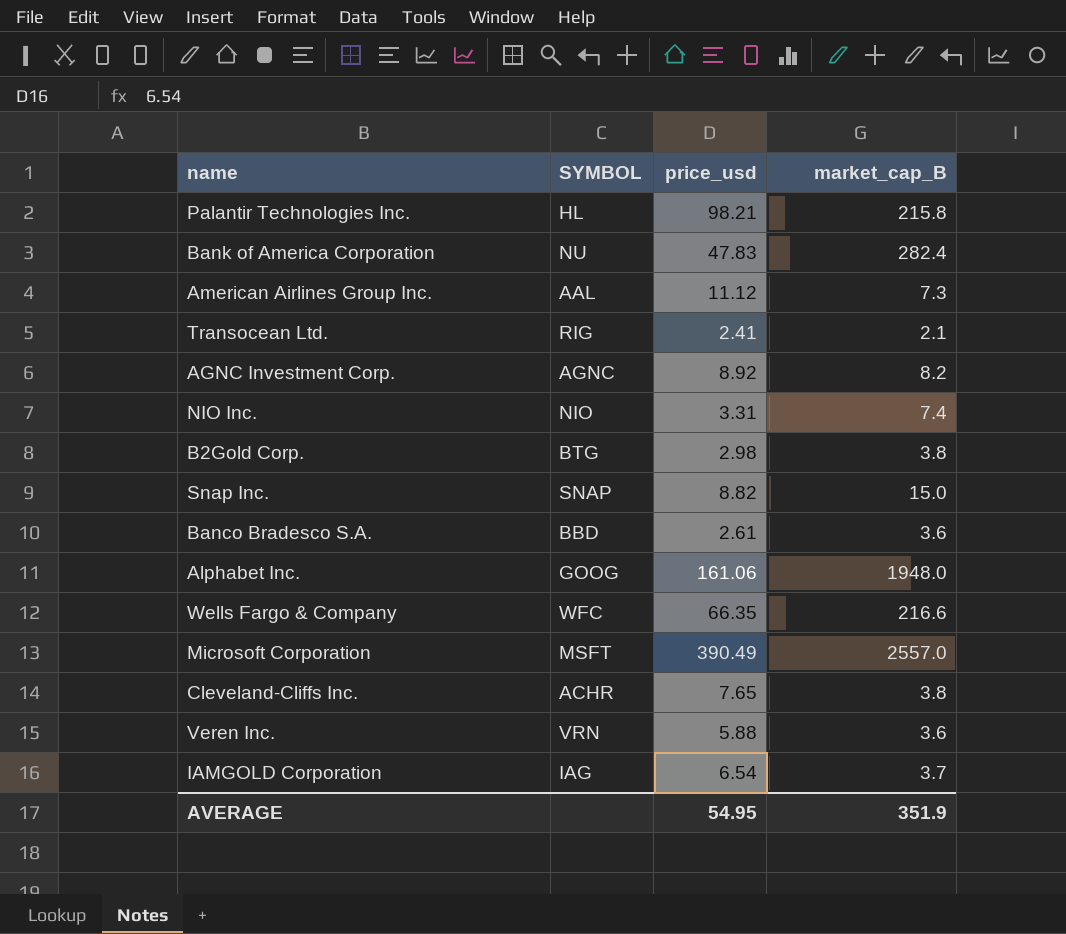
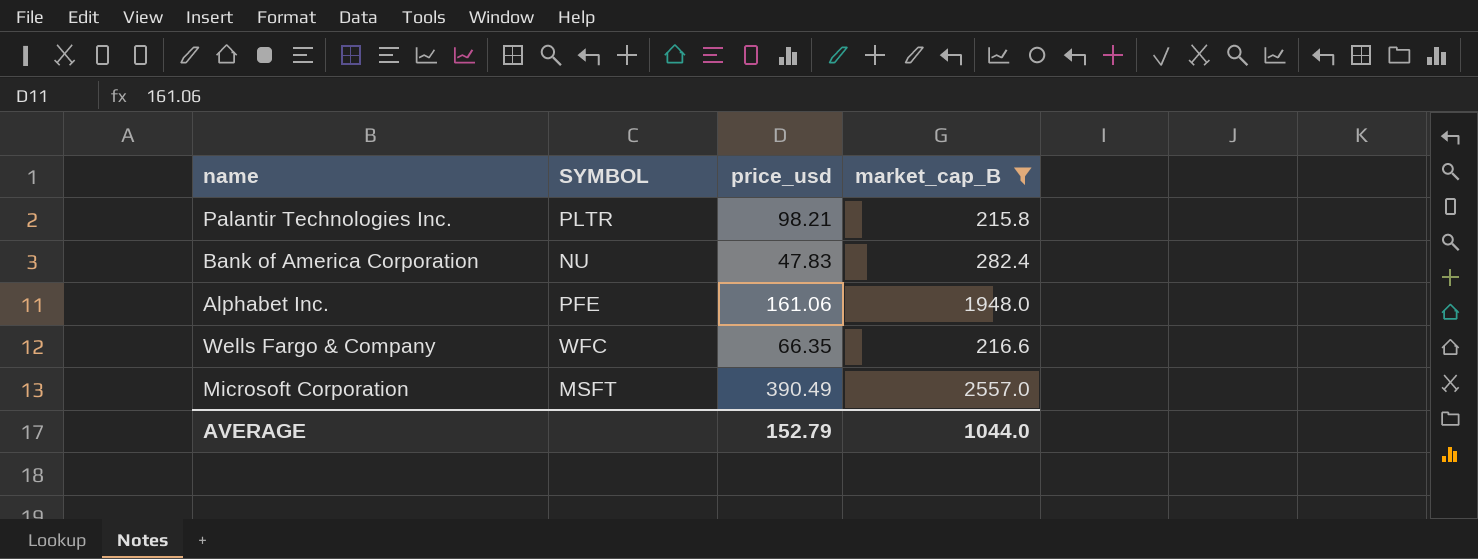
filter: none -> market_cap_B >= 215.8
Palantir Technologies Inc. | SYMBOL: HL -> PLTR
Alphabet Inc. | SYMBOL: GOOG -> PFE
AVERAGE | price_usd: 54.95 -> 152.79
AVERAGE | market_cap_B: 351.9 -> 1044.0

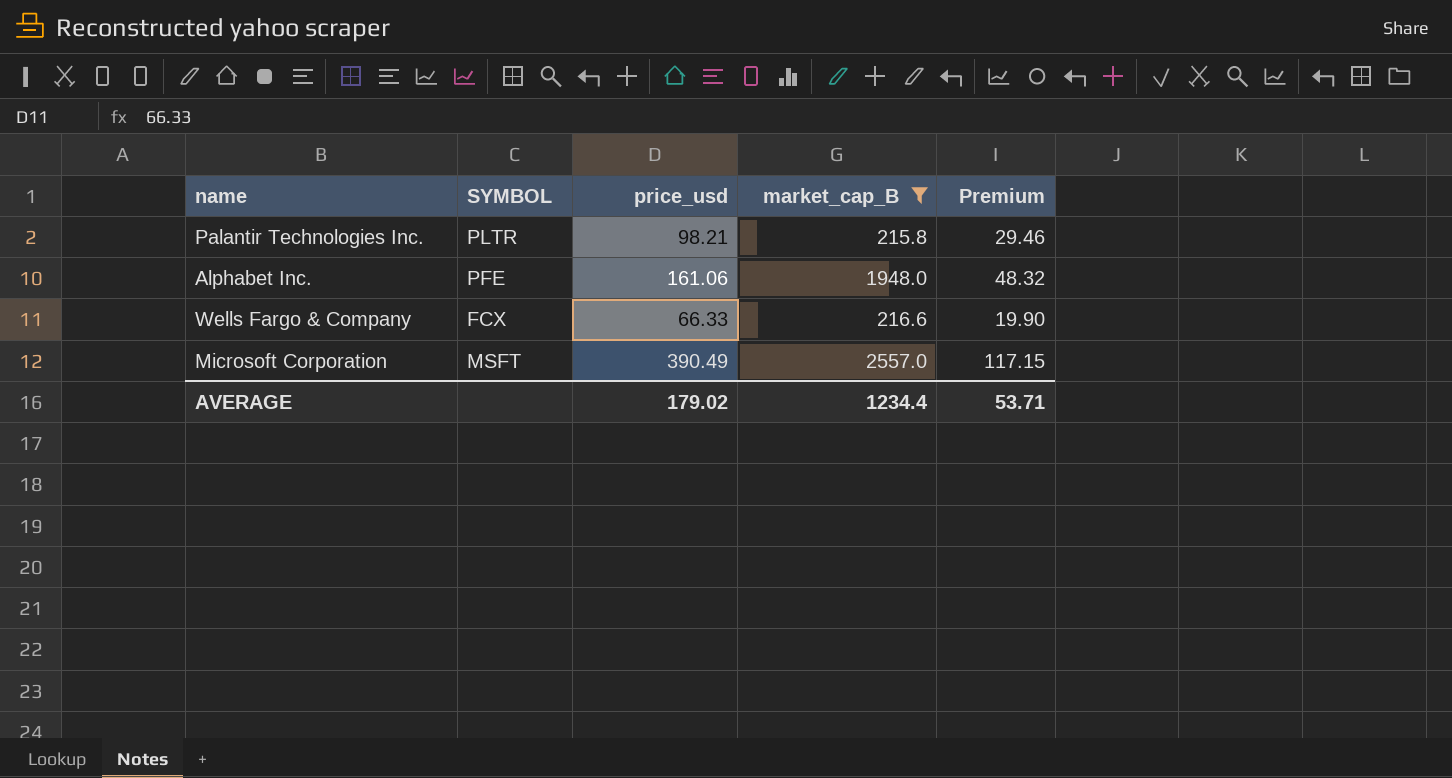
column Premium | formula: none -> [price_usd] * 0.3
row Bank of America Corporation: NU | 47.83 | 282.4 -> none
Wells Fargo & Company | SYMBOL: WFC -> FCX
Wells Fargo & Company | price_usd: 66.35 -> 66.33
AVERAGE | price_usd: 152.79 -> 179.02
AVERAGE | market_cap_B: 1044.0 -> 1234.4

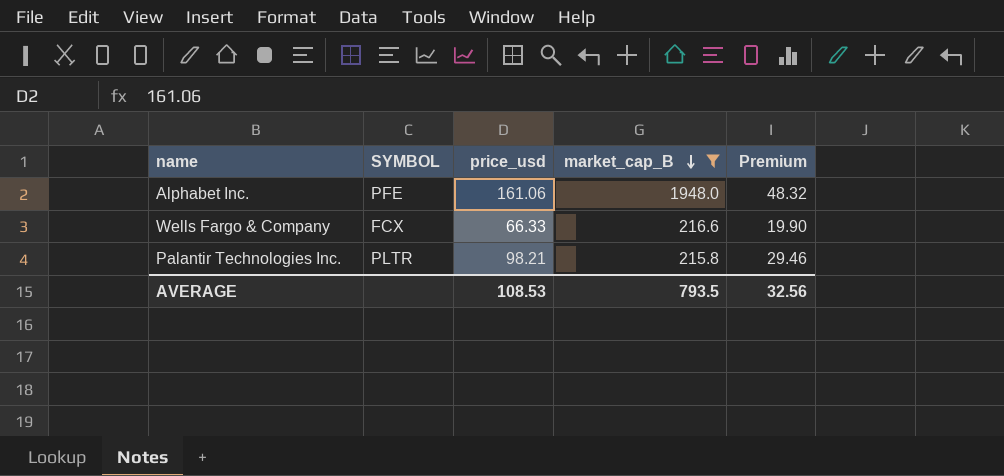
row order: none -> market_cap_B descending
row Microsoft Corporation: MSFT | 390.49 | 2557.0 | 117.15 -> none
AVERAGE | price_usd: 179.02 -> 108.53
AVERAGE | market_cap_B: 1234.4 -> 793.5
AVERAGE | Premium: 53.71 -> 32.56

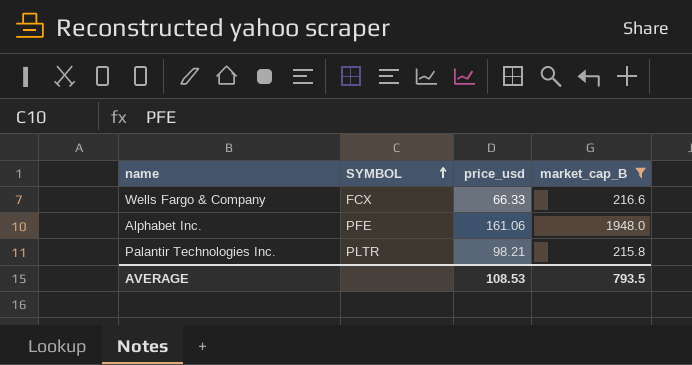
row order: market_cap_B descending -> SYMBOL ascending
column Premium | formula: [price_usd] * 0.3 -> none

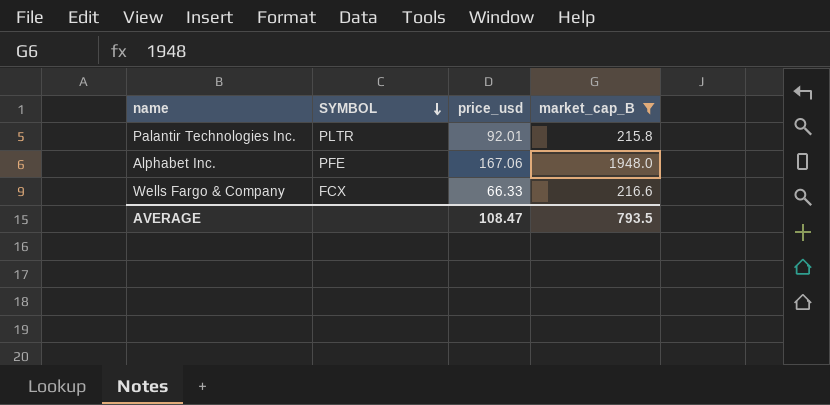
row order: SYMBOL ascending -> SYMBOL descending
Palantir Technologies Inc. | price_usd: 98.21 -> 92.01
Alphabet Inc. | price_usd: 161.06 -> 167.06
AVERAGE | price_usd: 108.53 -> 108.47

